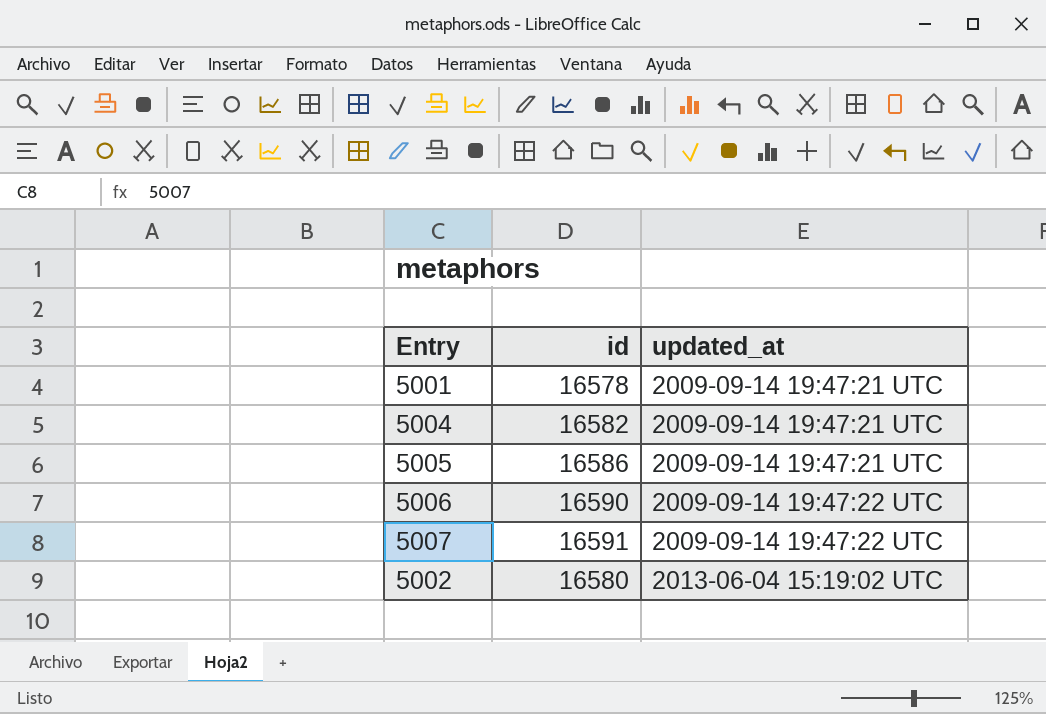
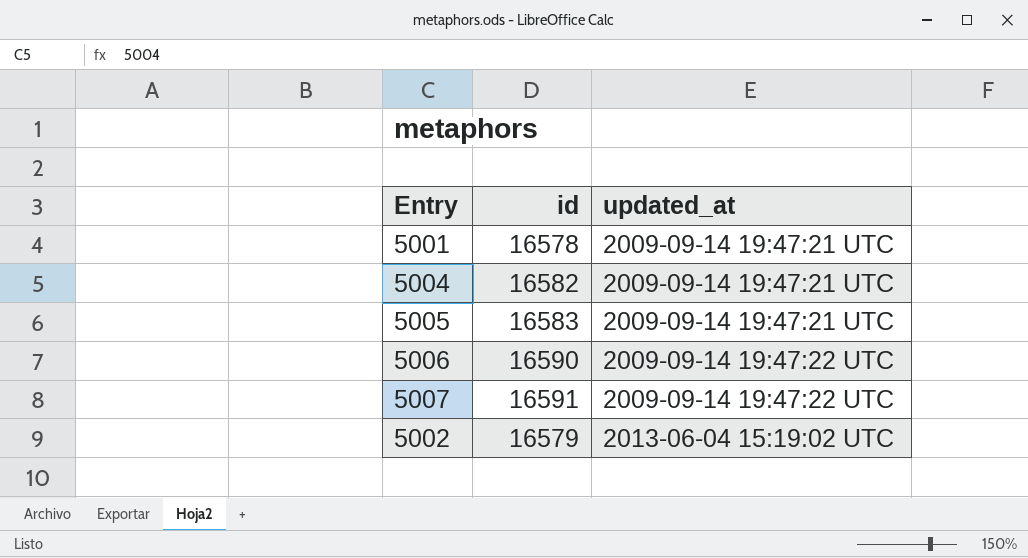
5005 | id: 16586 -> 16583
5002 | id: 16580 -> 16579

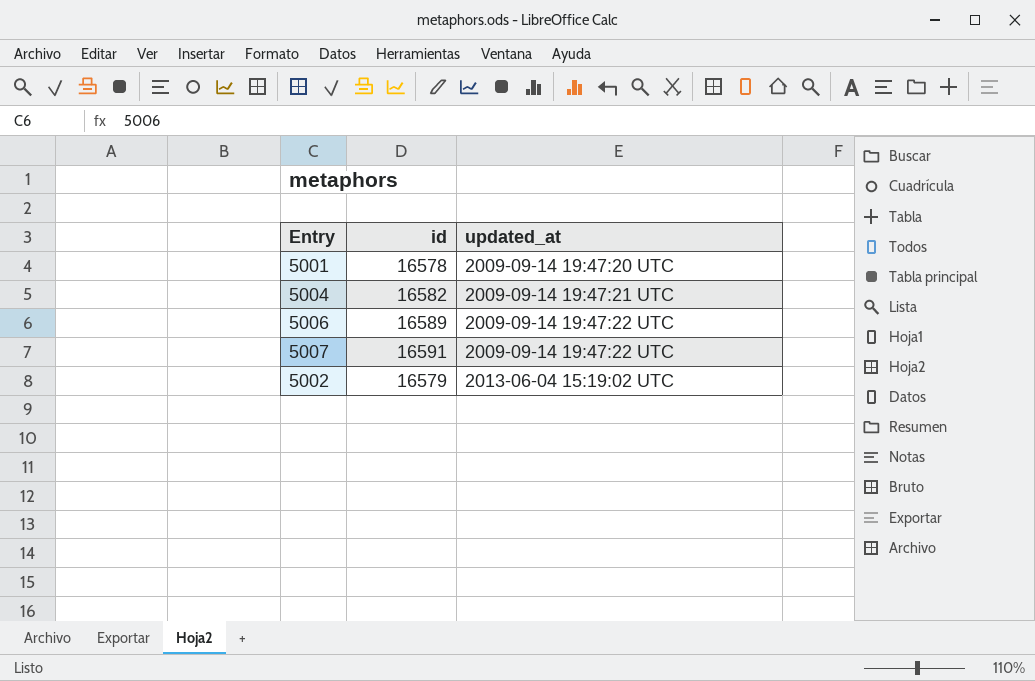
row 5005: 16583 | 2009-09-14 19:47:21 UTC -> none
5001 | updated_at: 2009-09-14 19:47:21 UTC -> 2009-09-14 19:47:20 UTC
5006 | id: 16590 -> 16589

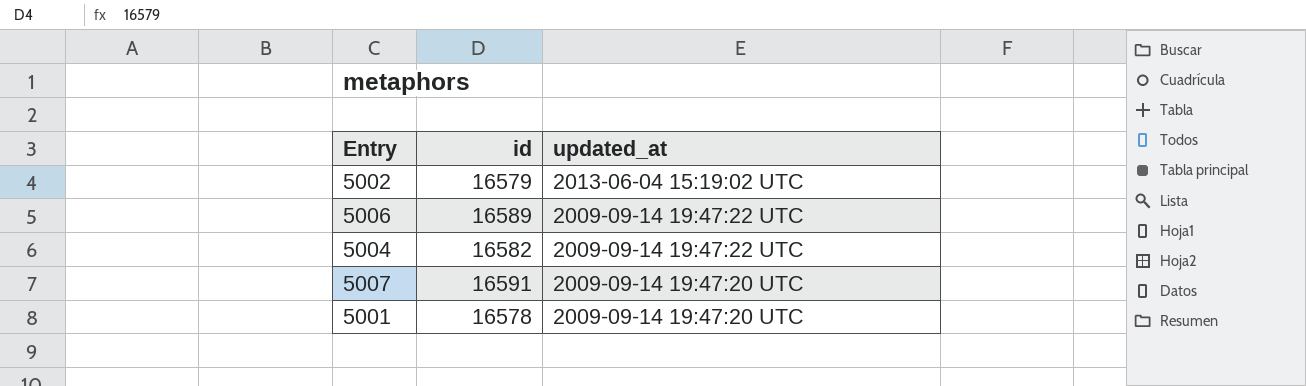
row order: updated_at ascending -> updated_at descending
5004 | updated_at: 2009-09-14 19:47:21 UTC -> 2009-09-14 19:47:22 UTC
5007 | updated_at: 2009-09-14 19:47:22 UTC -> 2009-09-14 19:47:20 UTC

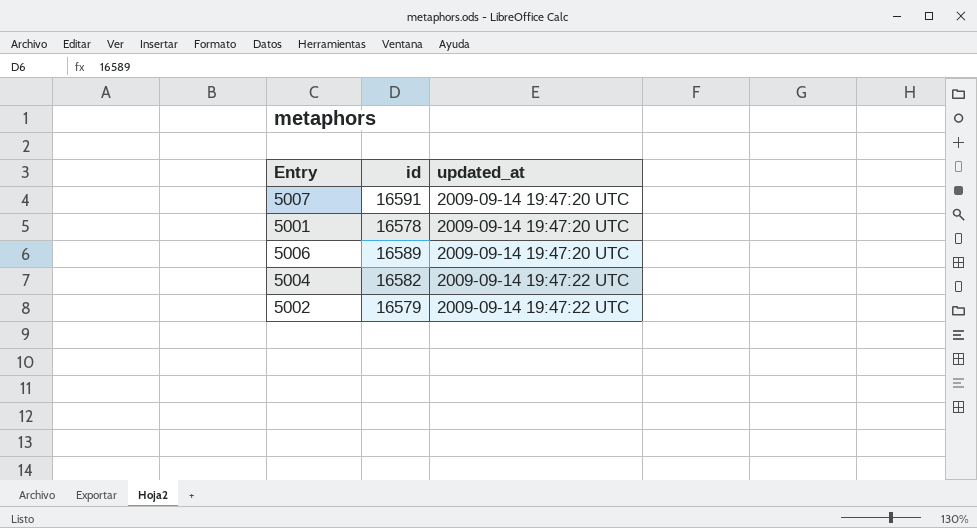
row order: updated_at descending -> updated_at ascending
5006 | updated_at: 2009-09-14 19:47:22 UTC -> 2009-09-14 19:47:20 UTC
5002 | updated_at: 2013-06-04 15:19:02 UTC -> 2009-09-14 19:47:22 UTC

